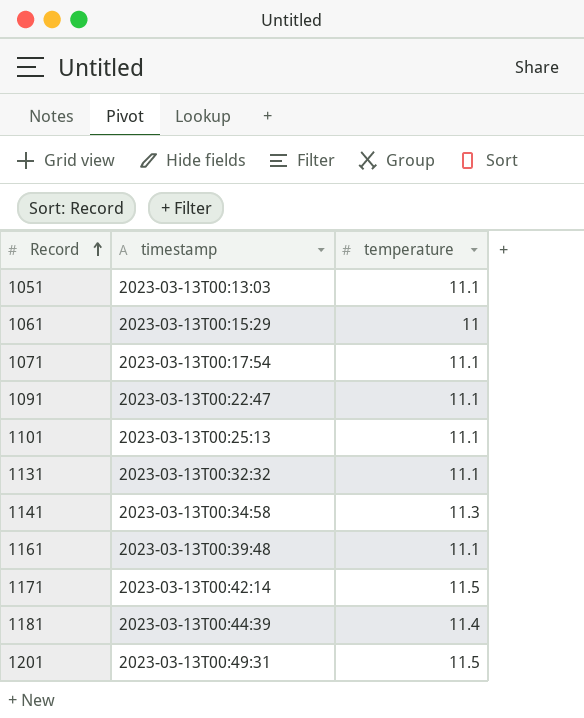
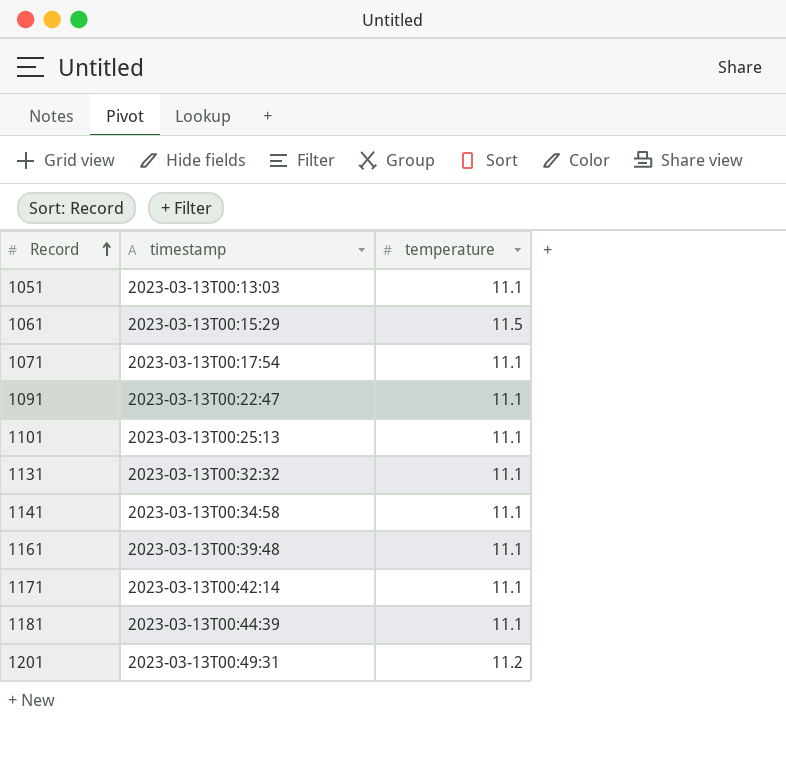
1061 | temperature: 11 -> 11.5
1141 | temperature: 11.3 -> 11.1
1171 | temperature: 11.5 -> 11.1
1181 | temperature: 11.4 -> 11.1
1201 | temperature: 11.5 -> 11.2

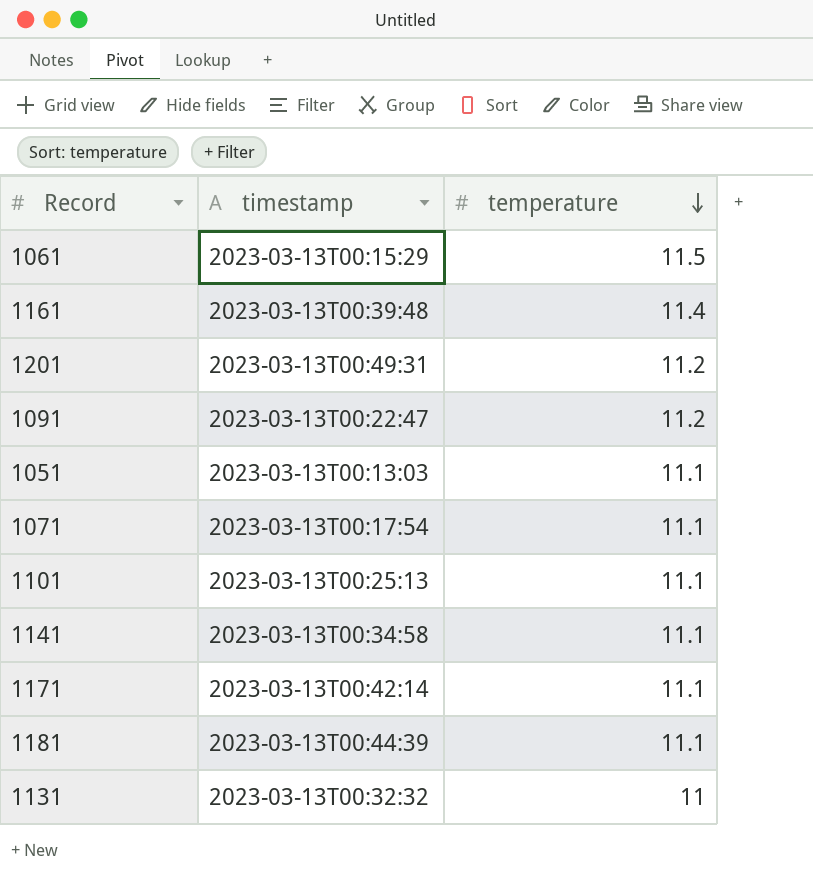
row order: Record ascending -> temperature descending
1161 | temperature: 11.1 -> 11.4
1091 | temperature: 11.1 -> 11.2
1131 | temperature: 11.1 -> 11

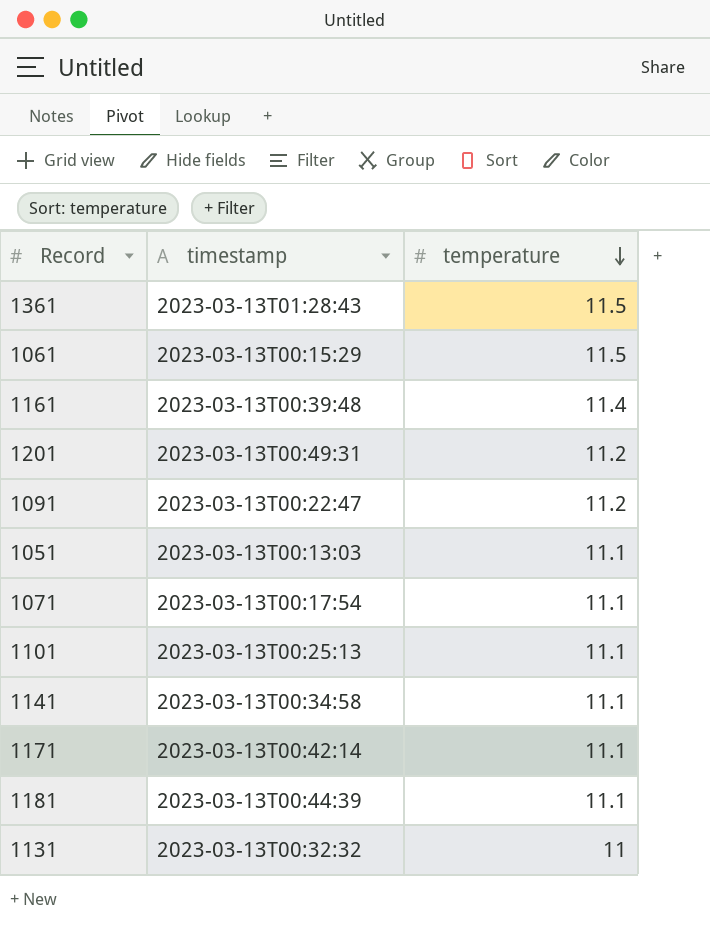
row 1361: none -> 2023-03-13T01:28:43 | 11.5

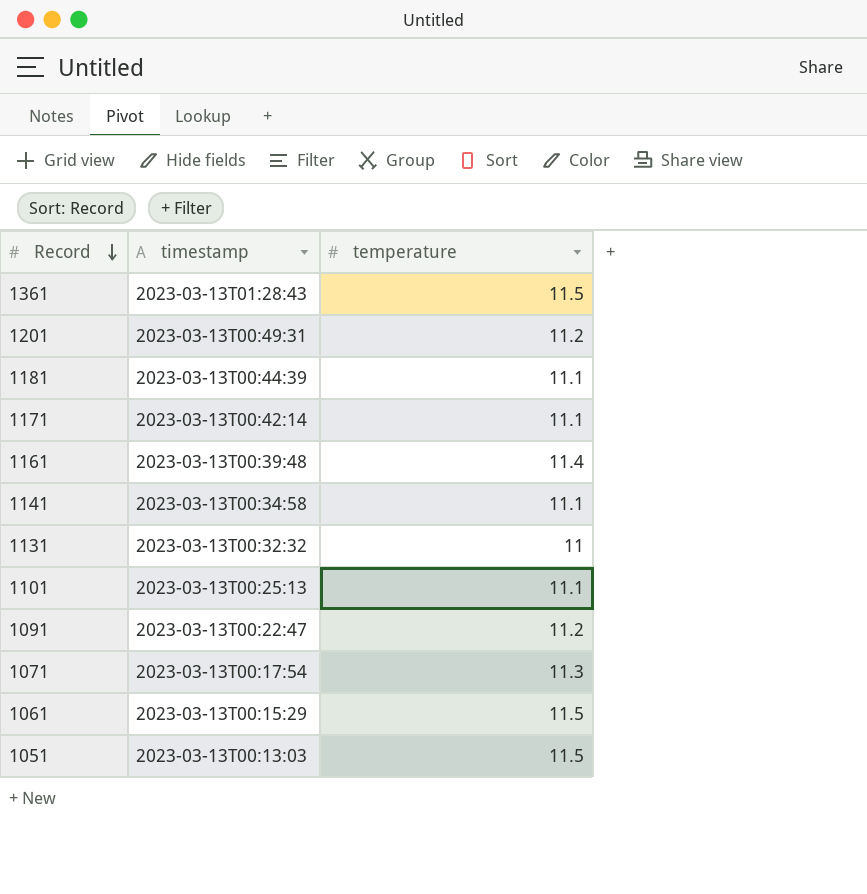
row order: temperature descending -> Record descending
1071 | temperature: 11.1 -> 11.3
1051 | temperature: 11.1 -> 11.5

